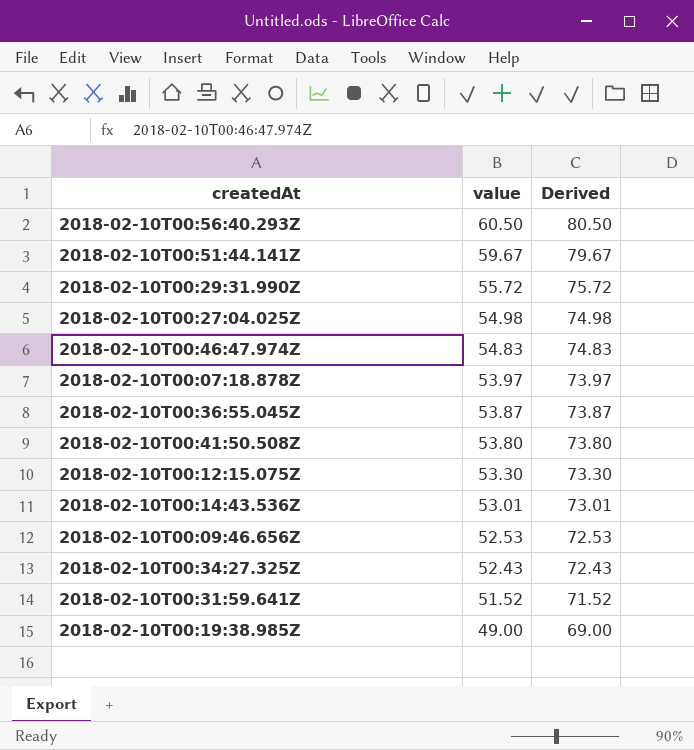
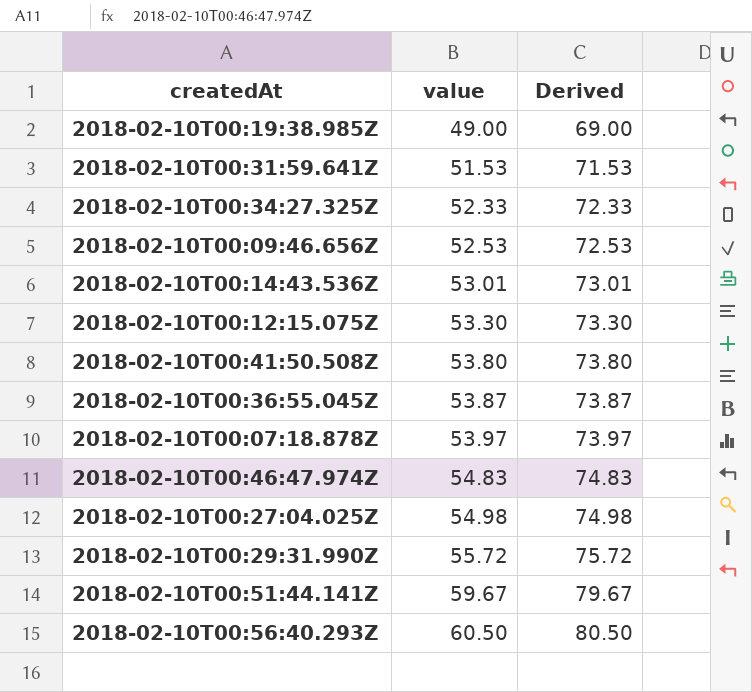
row order: value descending -> value ascending
2018-02-10T00:31:59.641Z | value: 51.52 -> 51.53
2018-02-10T00:31:59.641Z | Derived: 71.52 -> 71.53
2018-02-10T00:34:27.325Z | value: 52.43 -> 52.33
2018-02-10T00:34:27.325Z | Derived: 72.43 -> 72.33

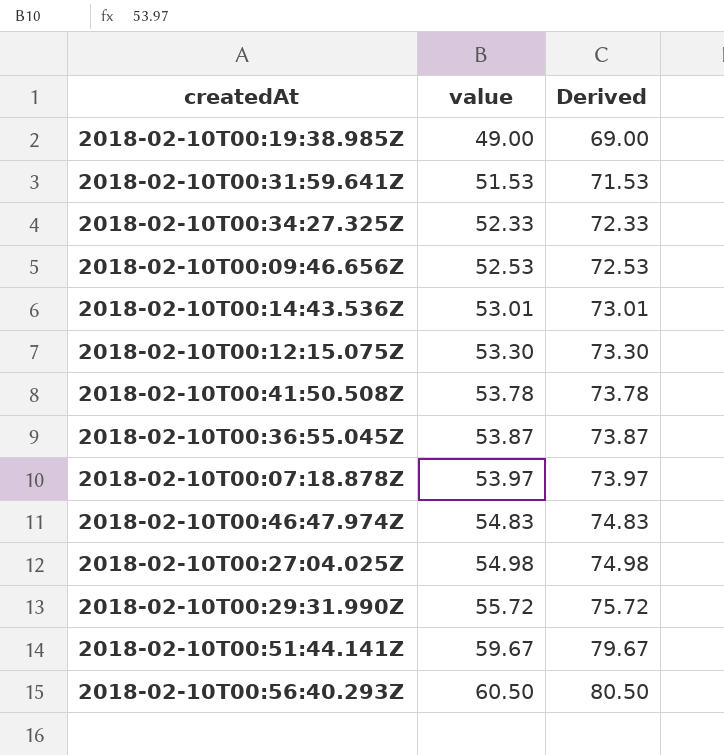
2018-02-10T00:41:50.508Z | value: 53.80 -> 53.78
2018-02-10T00:41:50.508Z | Derived: 73.80 -> 73.78

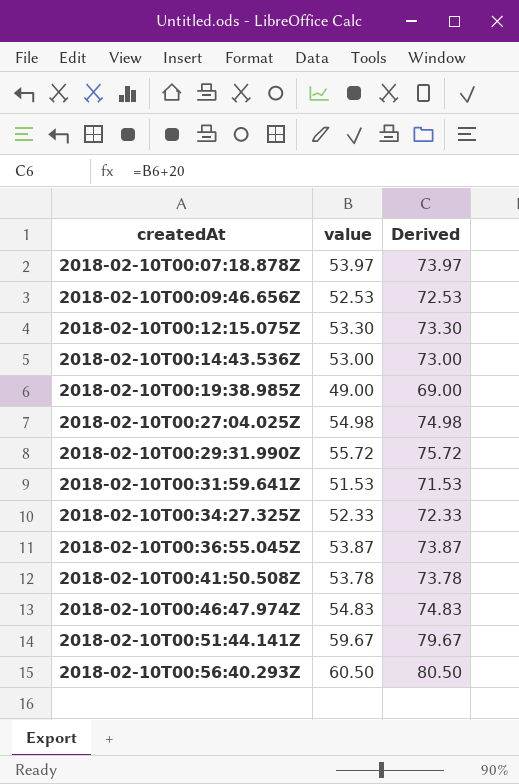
row order: value ascending -> createdAt ascending
2018-02-10T00:14:43.536Z | value: 53.01 -> 53.00
2018-02-10T00:14:43.536Z | Derived: 73.01 -> 73.00

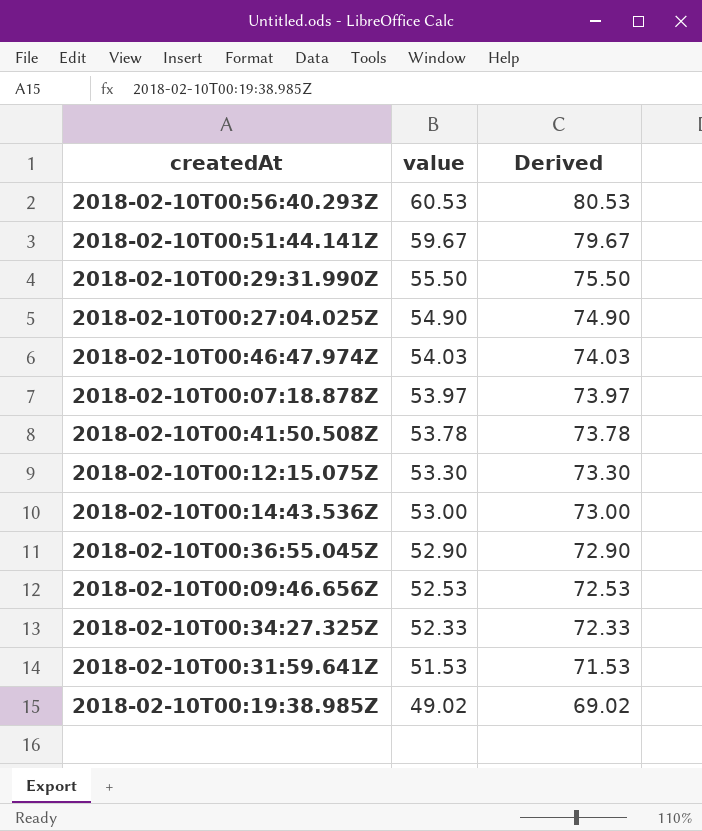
row order: createdAt ascending -> value descending
2018-02-10T00:56:40.293Z | value: 60.50 -> 60.53
2018-02-10T00:56:40.293Z | Derived: 80.50 -> 80.53
2018-02-10T00:29:31.990Z | value: 55.72 -> 55.50
2018-02-10T00:29:31.990Z | Derived: 75.72 -> 75.50
2018-02-10T00:27:04.025Z | value: 54.98 -> 54.90
2018-02-10T00:27:04.025Z | Derived: 74.98 -> 74.90
2018-02-10T00:46:47.974Z | value: 54.83 -> 54.03
2018-02-10T00:46:47.974Z | Derived: 74.83 -> 74.03
2018-02-10T00:36:55.045Z | value: 53.87 -> 52.90
2018-02-10T00:36:55.045Z | Derived: 73.87 -> 72.90
2018-02-10T00:19:38.985Z | value: 49.00 -> 49.02
2018-02-10T00:19:38.985Z | Derived: 69.00 -> 69.02

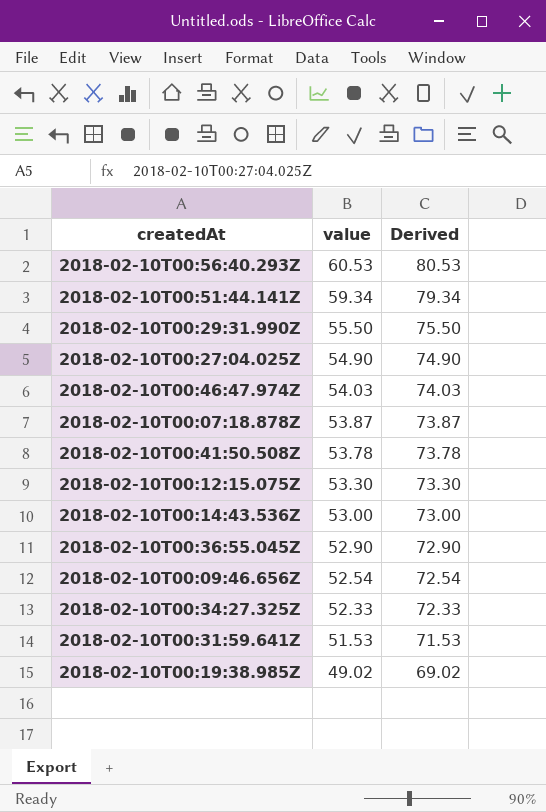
2018-02-10T00:51:44.141Z | value: 59.67 -> 59.34
2018-02-10T00:51:44.141Z | Derived: 79.67 -> 79.34
2018-02-10T00:07:18.878Z | value: 53.97 -> 53.87
2018-02-10T00:07:18.878Z | Derived: 73.97 -> 73.87
2018-02-10T00:09:46.656Z | value: 52.53 -> 52.54
2018-02-10T00:09:46.656Z | Derived: 72.53 -> 72.54

